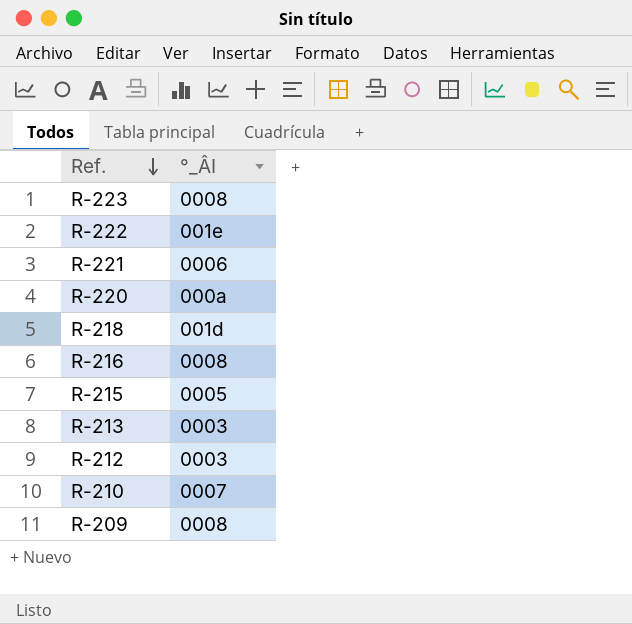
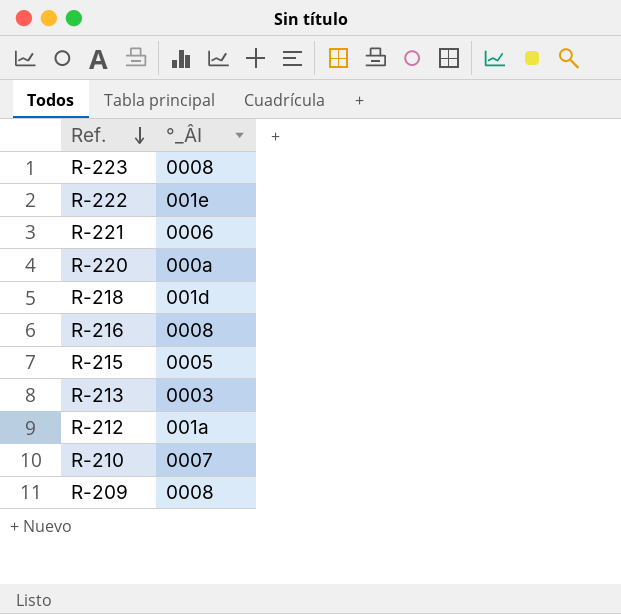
R-212 | °_ÂI: 0003 -> 001a

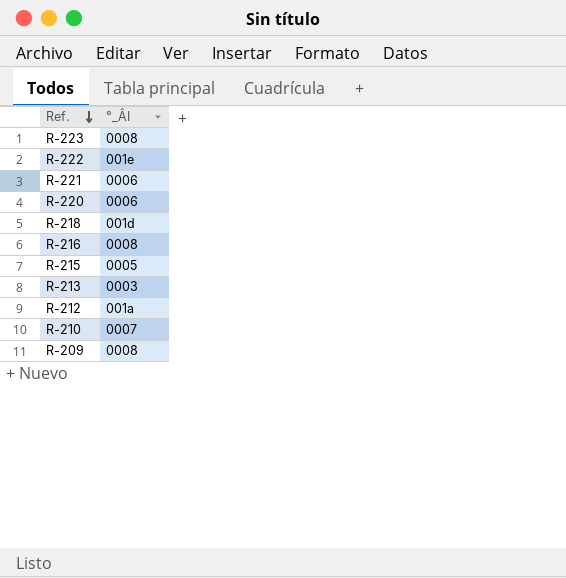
R-220 | °_ÂI: 000a -> 0006

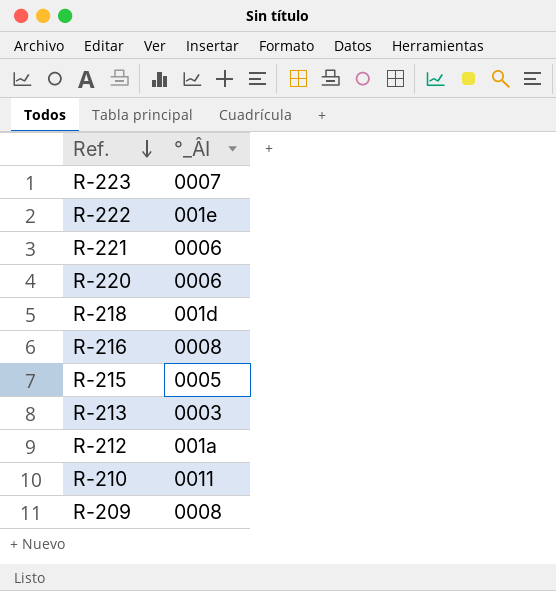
R-223 | °_ÂI: 0008 -> 0007
R-210 | °_ÂI: 0007 -> 0011

